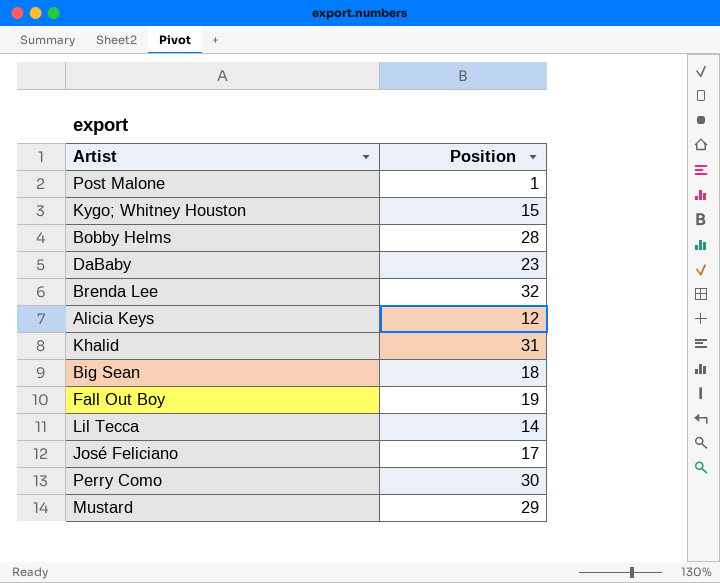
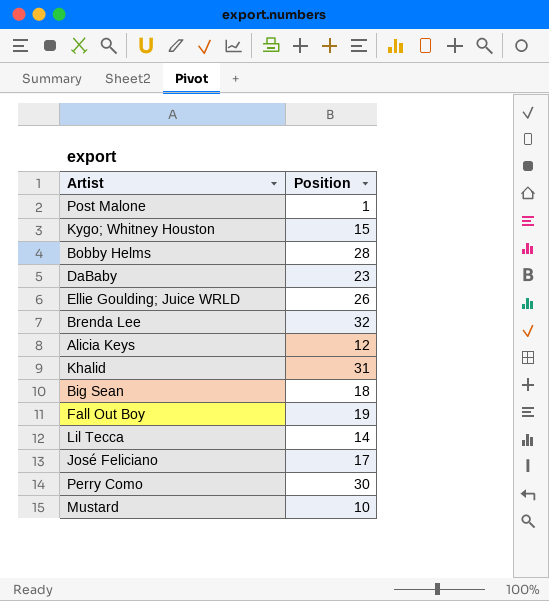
row Ellie Goulding; Juice WRLD: none -> 26
Mustard | Position: 29 -> 10

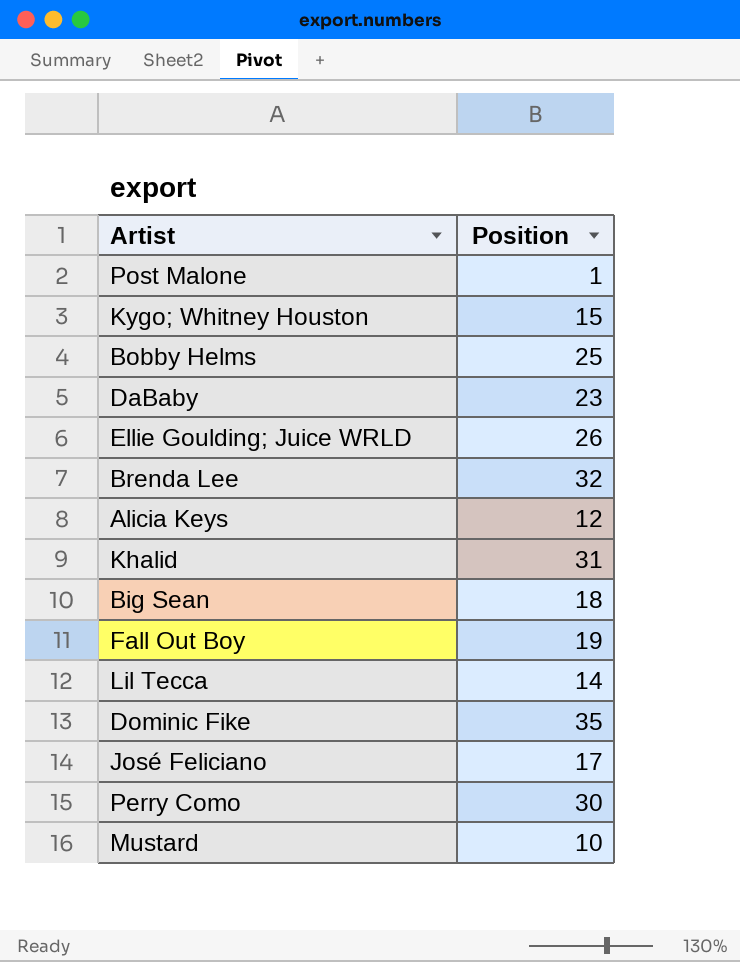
Bobby Helms | Position: 28 -> 25
row Dominic Fike: none -> 35

